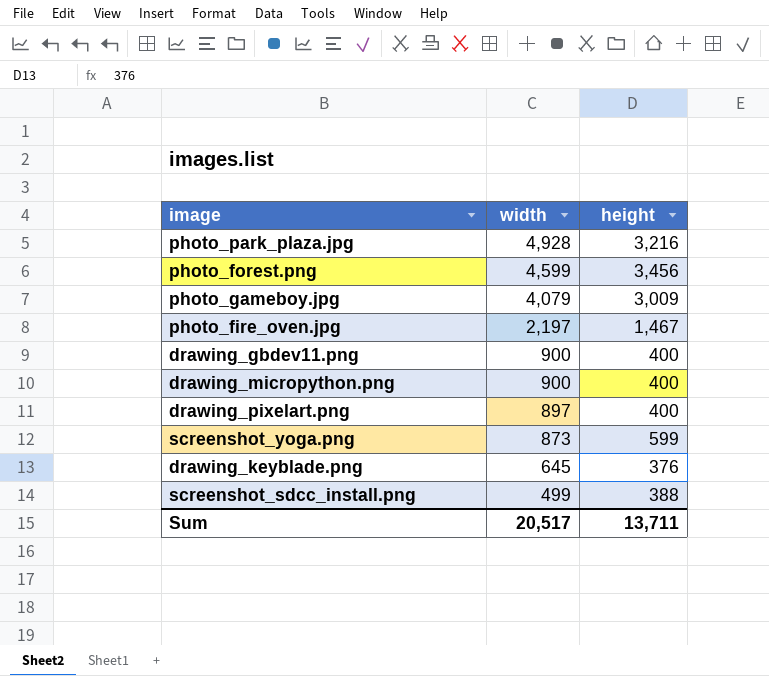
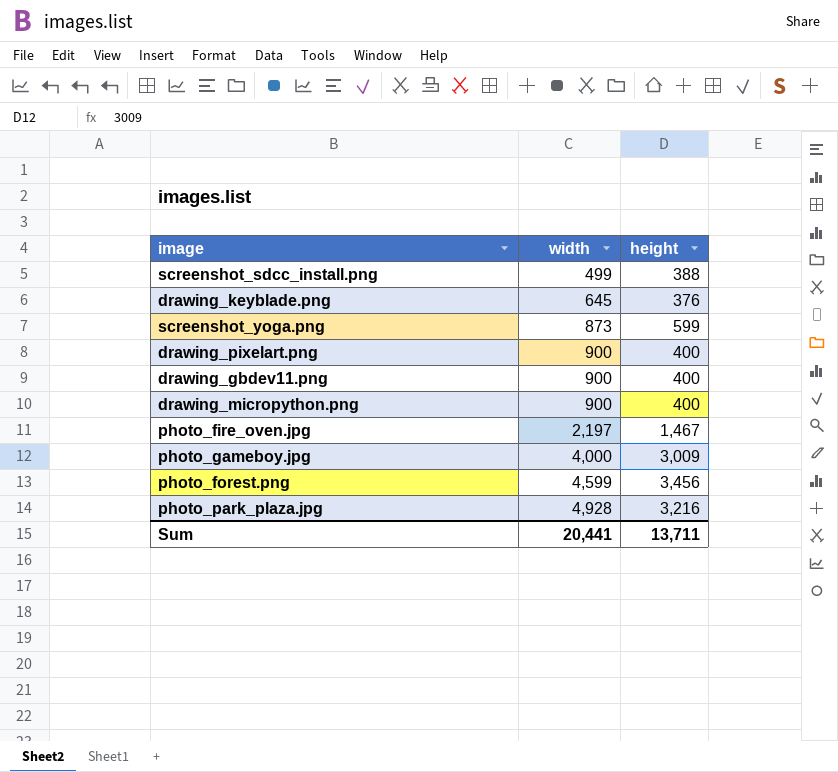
row order: width descending -> width ascending
drawing_pixelart.png | width: 897 -> 900
photo_gameboy.jpg | width: 4,079 -> 4,000
Sum | width: 20,517 -> 20,441

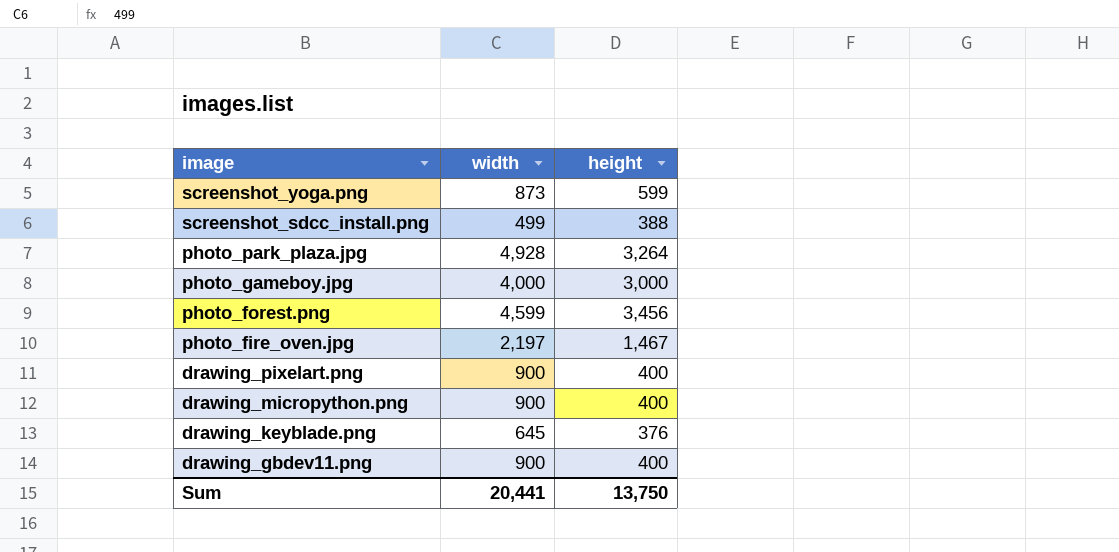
row order: width ascending -> image descending
photo_park_plaza.jpg | height: 3,216 -> 3,264
photo_gameboy.jpg | height: 3,009 -> 3,000
Sum | height: 13,711 -> 13,750

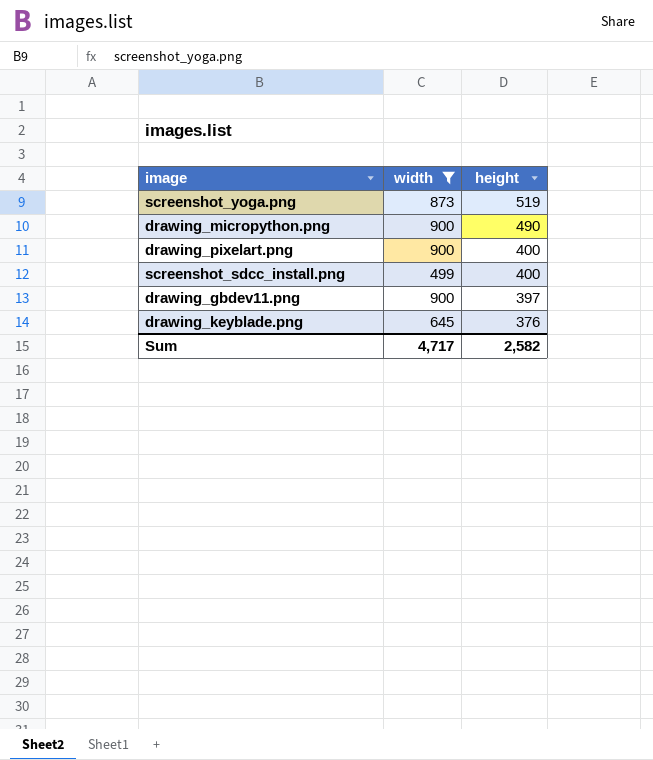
filter: none -> width <= 900
row order: image descending -> height descending
screenshot_yoga.png | height: 599 -> 519
drawing_micropython.png | height: 400 -> 490
screenshot_sdcc_install.png | height: 388 -> 400
drawing_gbdev11.png | height: 400 -> 397
Sum | width: 20,441 -> 4,717
Sum | height: 13,750 -> 2,582

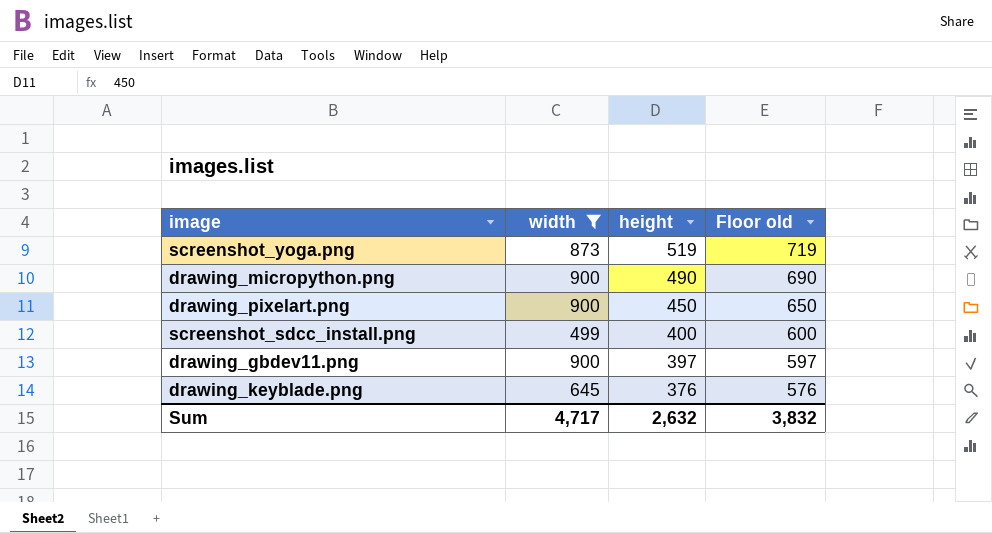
column Floor old | formula: none -> [height] + 200
drawing_pixelart.png | height: 400 -> 450
Sum | height: 2,582 -> 2,632

